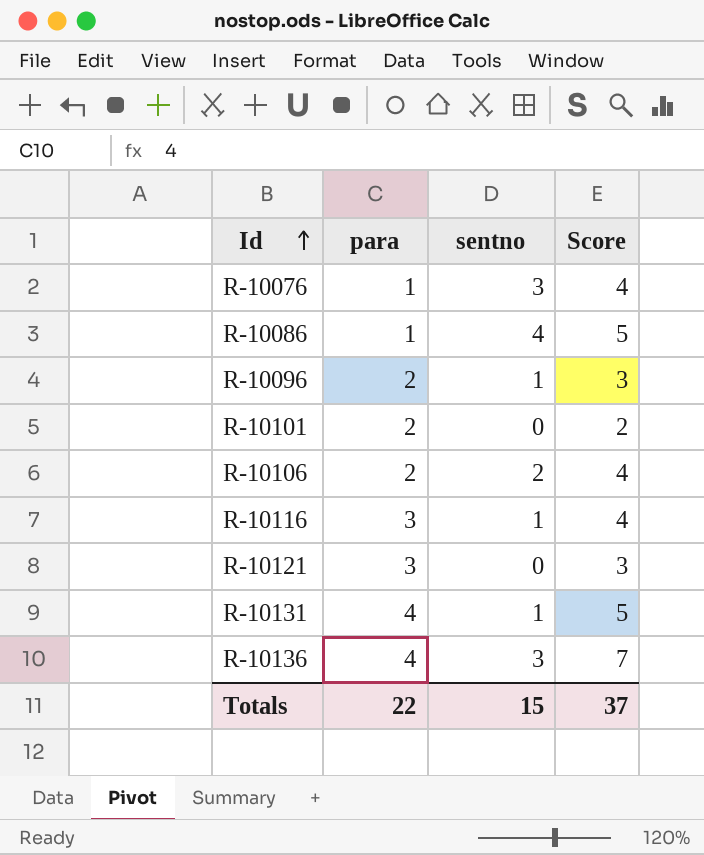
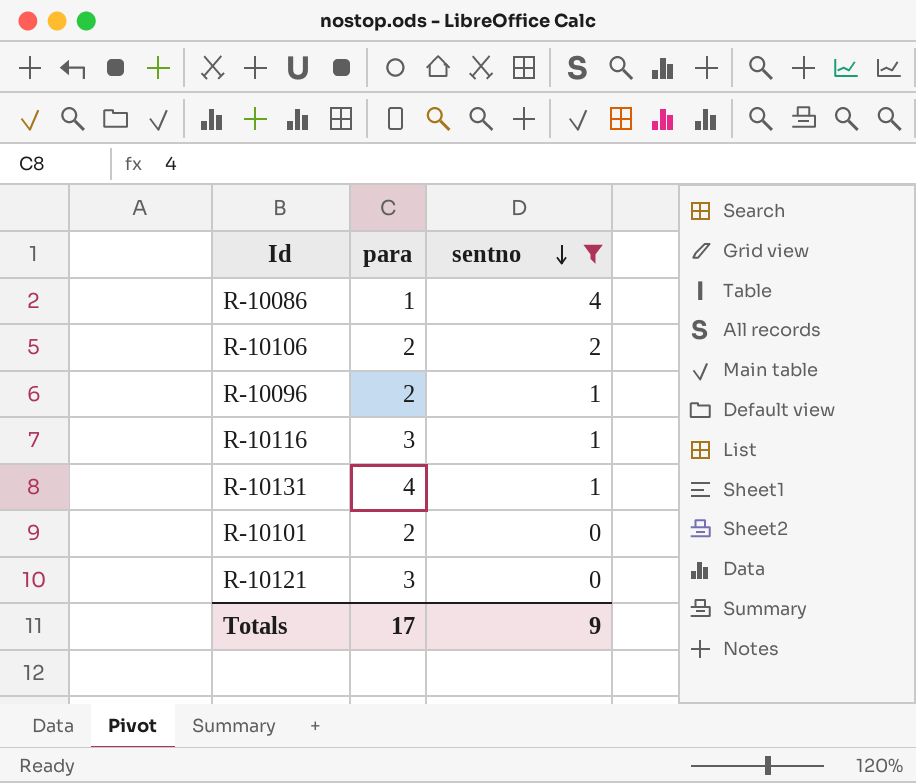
filter: none -> sentno != 3
row order: Id ascending -> sentno descending
column Score | formula: [para] + [sentno] -> none
Totals | para: 22 -> 17
Totals | sentno: 15 -> 9

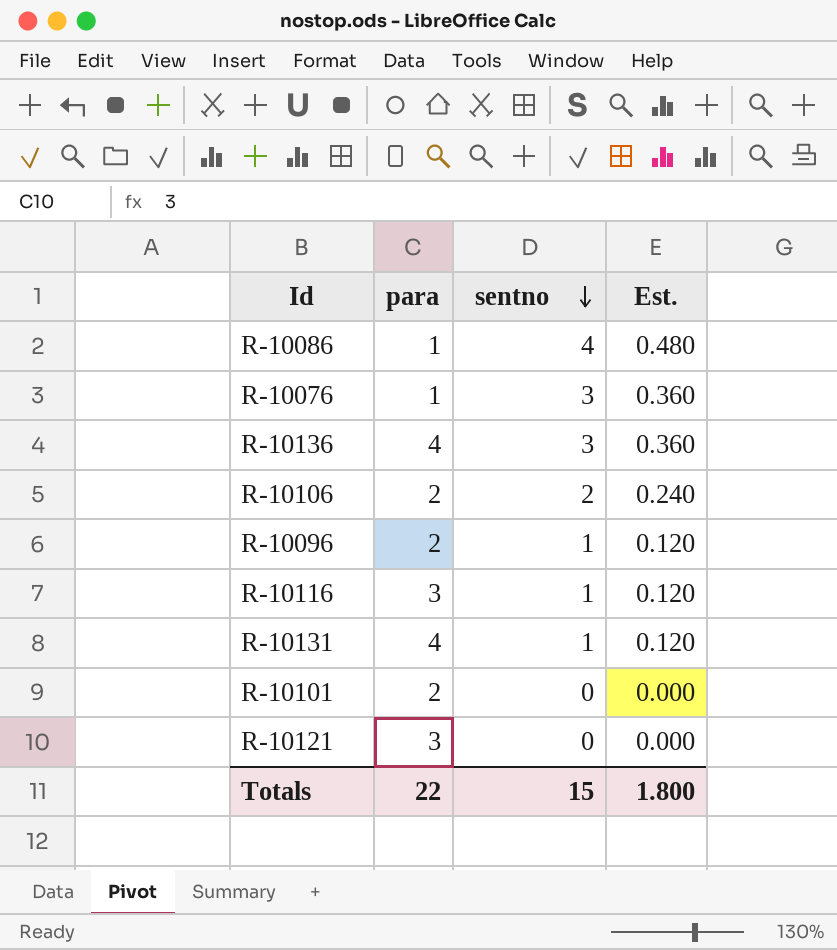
filter: sentno != 3 -> none
column Est. | formula: none -> [sentno] * 0.12
Totals | para: 17 -> 22
Totals | sentno: 9 -> 15

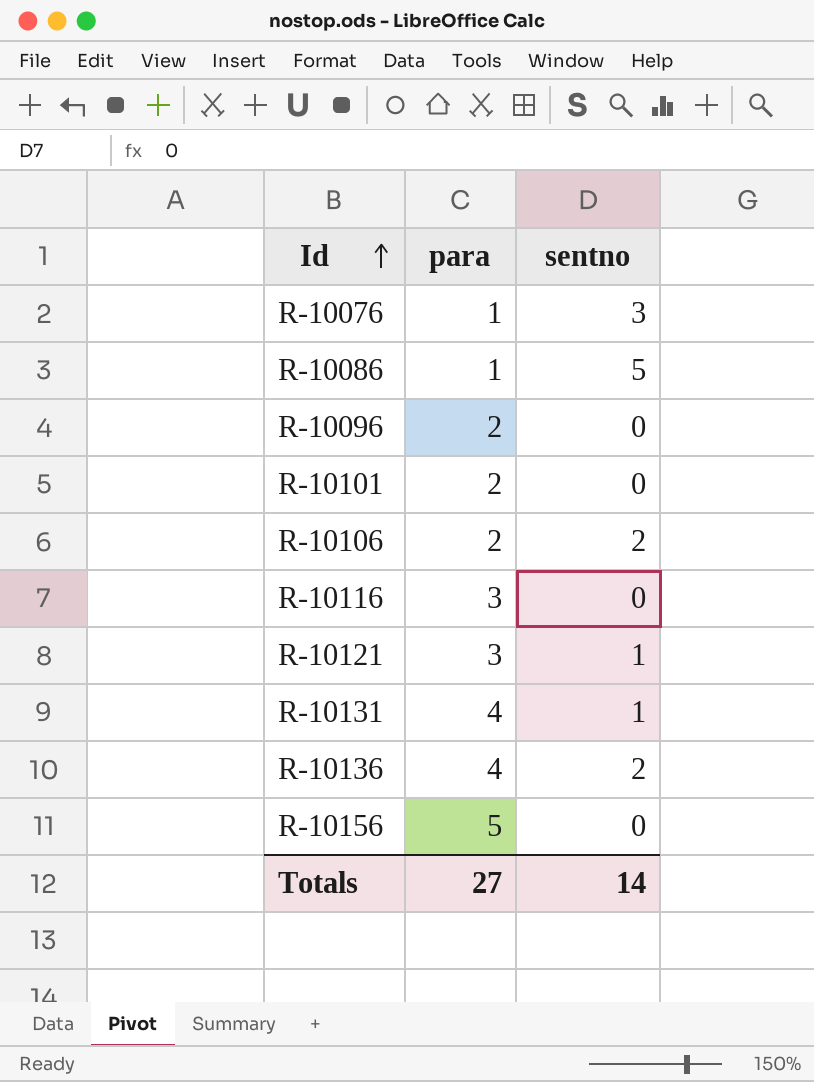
row order: sentno descending -> Id ascending
column Est. | formula: [sentno] * 0.12 -> none
R-10086 | sentno: 4 -> 5
R-10096 | sentno: 1 -> 0
R-10116 | sentno: 1 -> 0
R-10121 | sentno: 0 -> 1
R-10136 | sentno: 3 -> 2
row R-10156: none -> 5 | 0
Totals | para: 22 -> 27
Totals | sentno: 15 -> 14

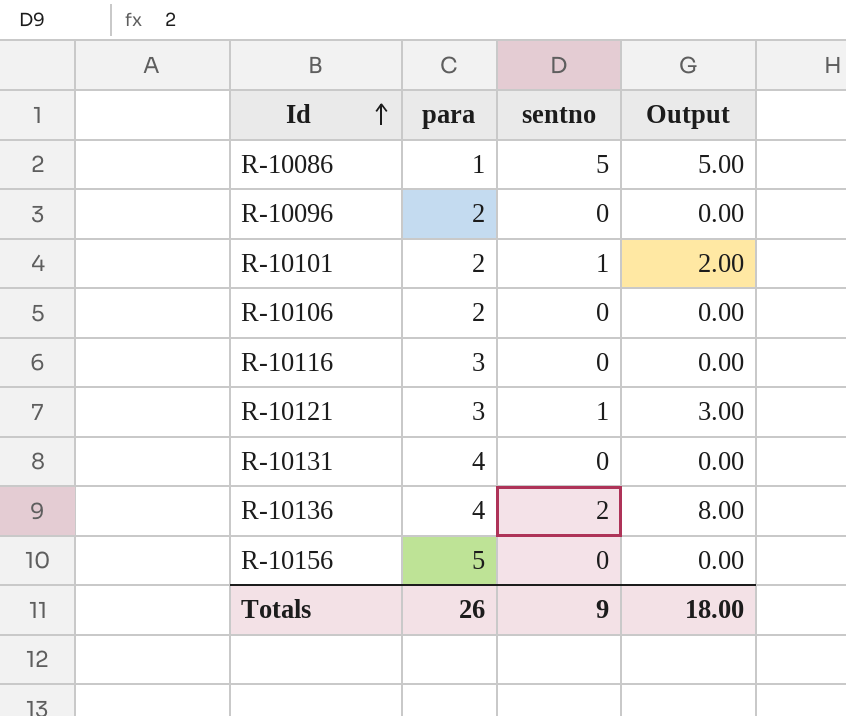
column Output | formula: none -> [para] * [sentno]
row R-10076: 1 | 3 -> none
R-10101 | sentno: 0 -> 1
R-10106 | sentno: 2 -> 0
R-10131 | sentno: 1 -> 0
Totals | para: 27 -> 26
Totals | sentno: 14 -> 9

